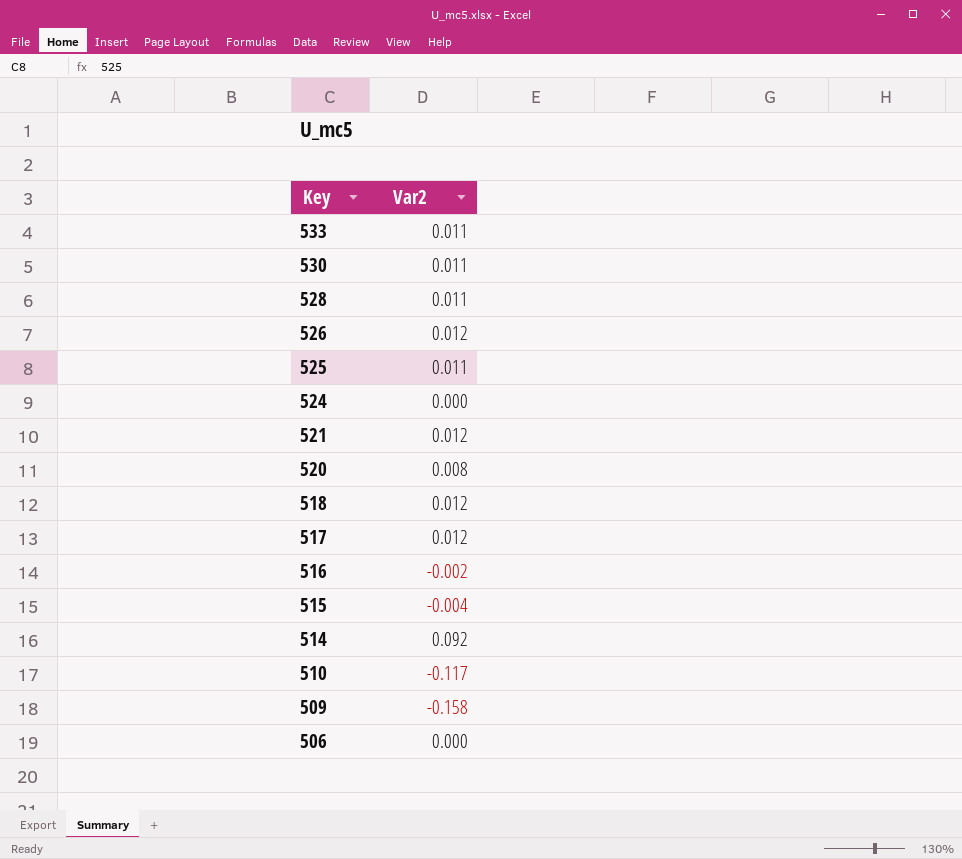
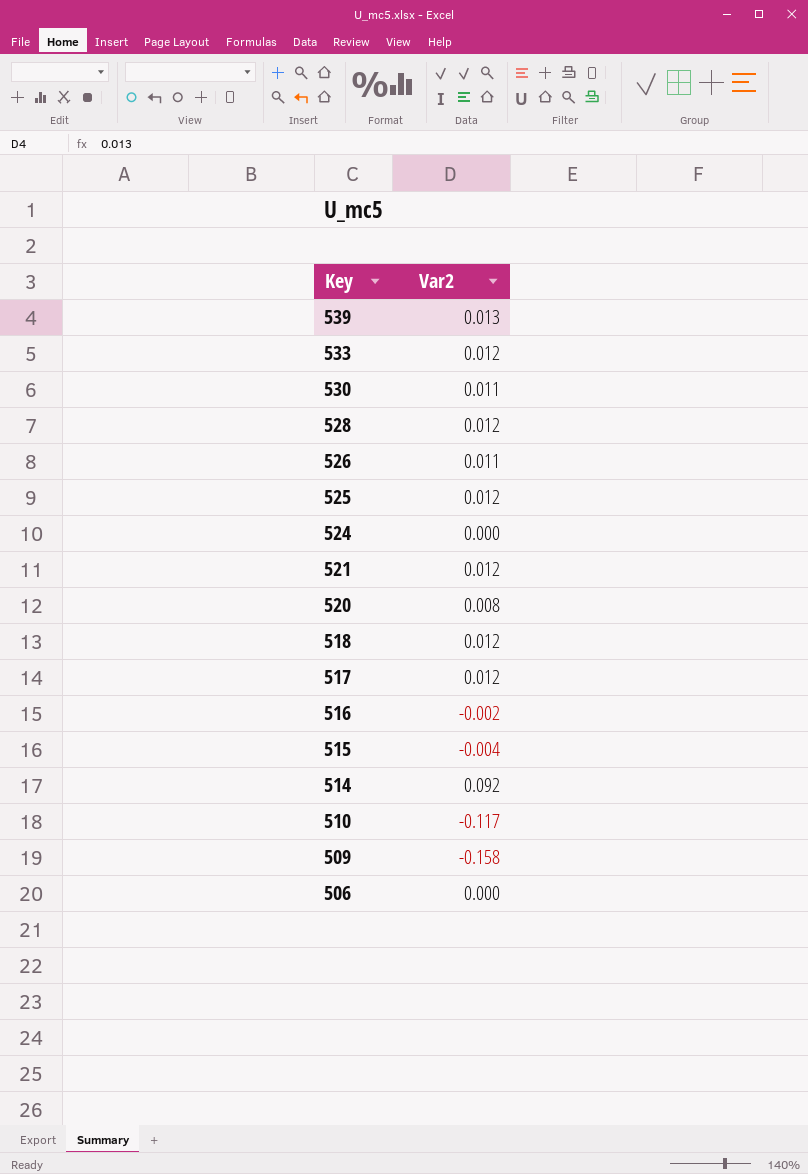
row 539: none -> 0.013
533 | Var2: 0.011 -> 0.012
528 | Var2: 0.011 -> 0.012
526 | Var2: 0.012 -> 0.011
525 | Var2: 0.011 -> 0.012

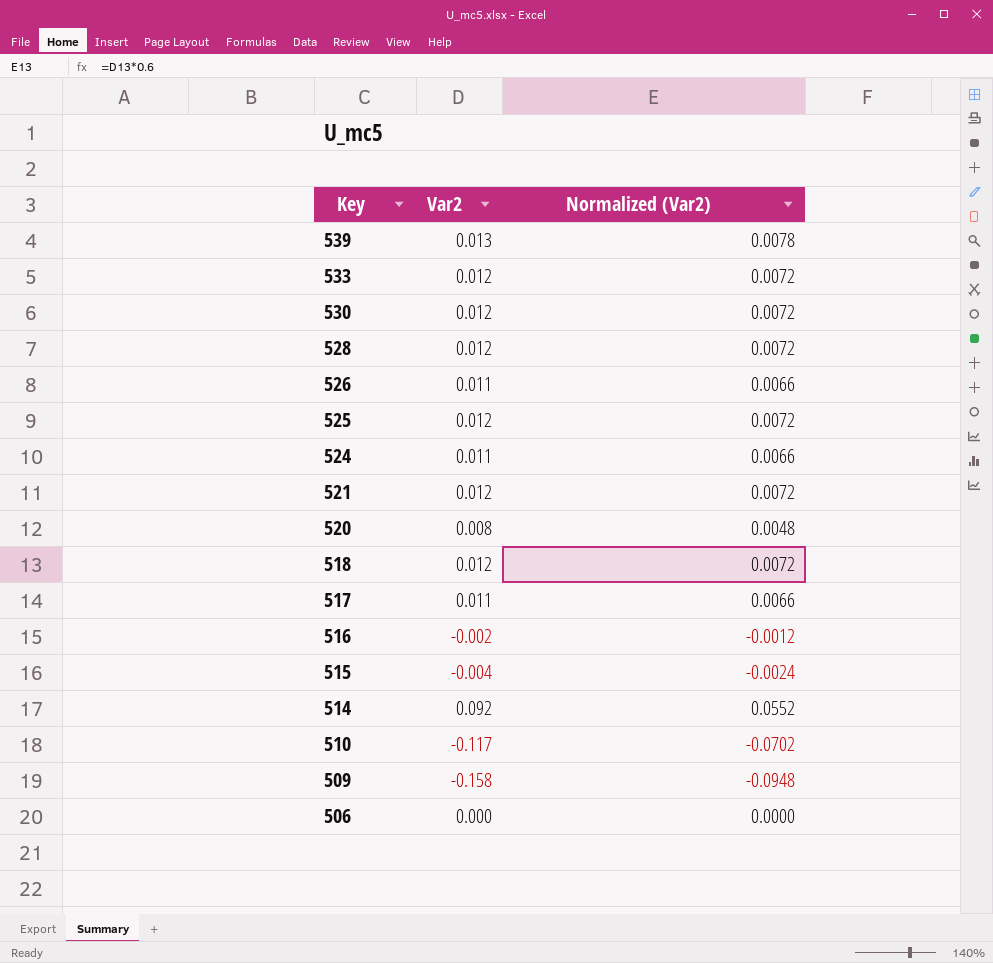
column Normalized (Var2) | formula: none -> [Var2] * 0.6
530 | Var2: 0.011 -> 0.012
524 | Var2: 0.000 -> 0.011
517 | Var2: 0.012 -> 0.011

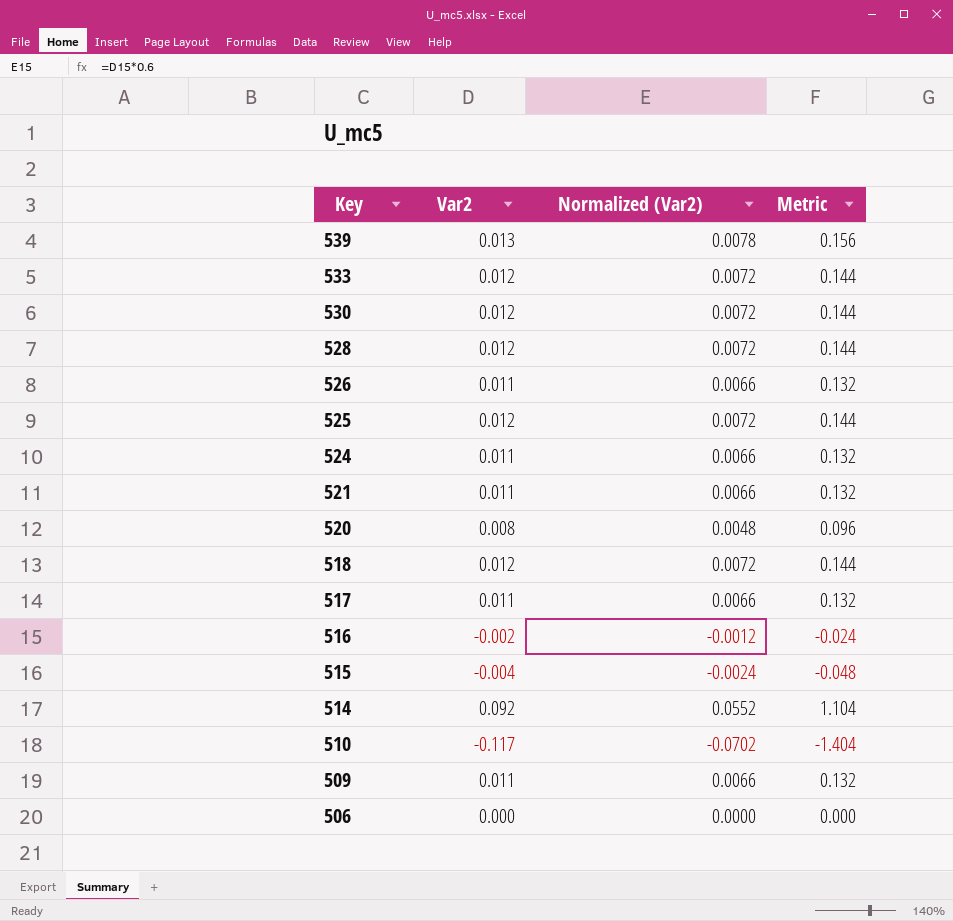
column Metric | formula: none -> [Var2] * 12
521 | Var2: 0.012 -> 0.011
521 | Normalized (Var2): 0.0072 -> 0.0066
509 | Var2: -0.158 -> 0.011
509 | Normalized (Var2): -0.0948 -> 0.0066

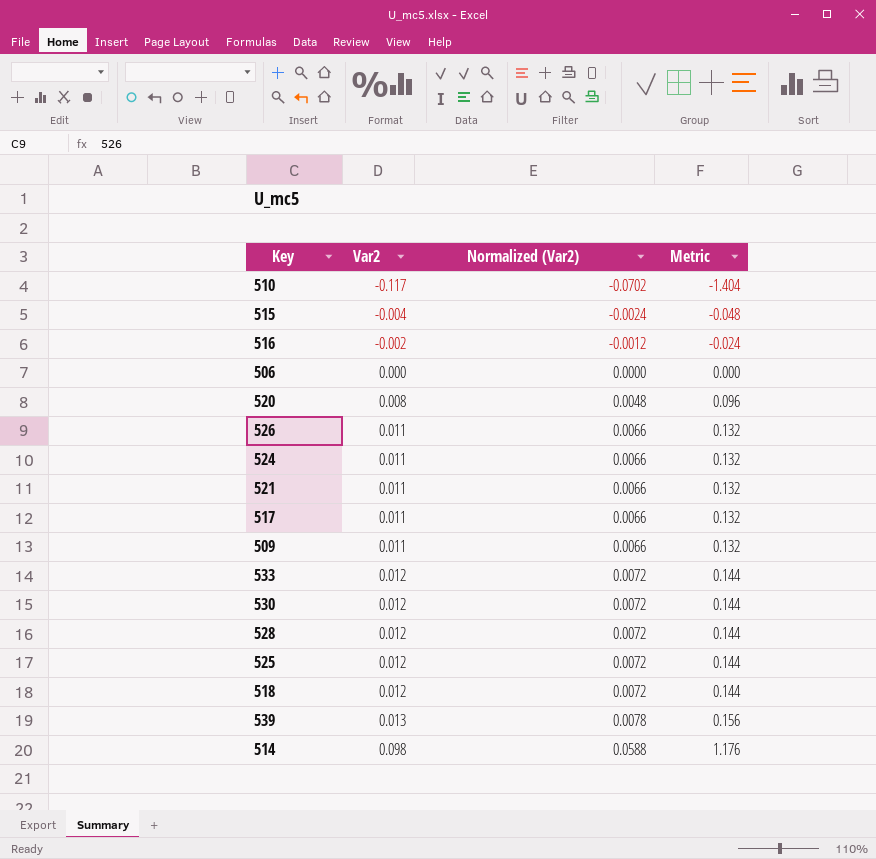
row order: Key descending -> Var2 ascending
514 | Var2: 0.092 -> 0.098
514 | Normalized (Var2): 0.0552 -> 0.0588
514 | Metric: 1.104 -> 1.176

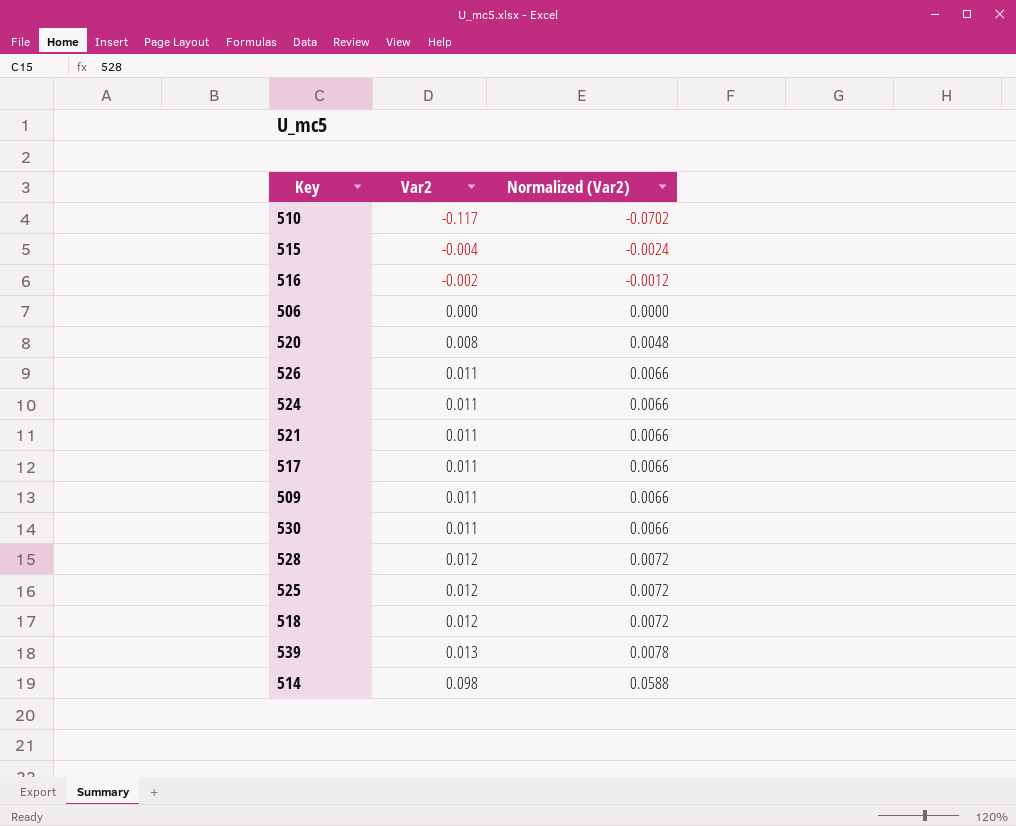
column Metric | formula: [Var2] * 12 -> none
row 533: 0.012 | 0.0072 | 0.144 -> none
530 | Var2: 0.012 -> 0.011
530 | Normalized (Var2): 0.0072 -> 0.0066

